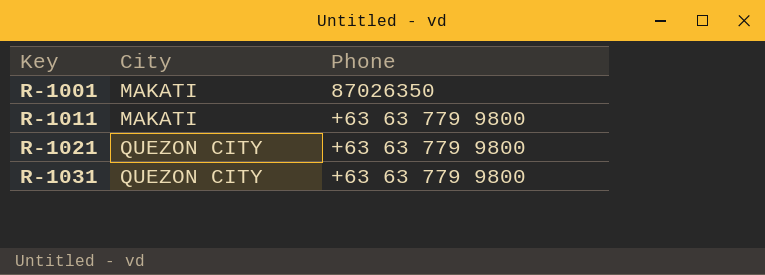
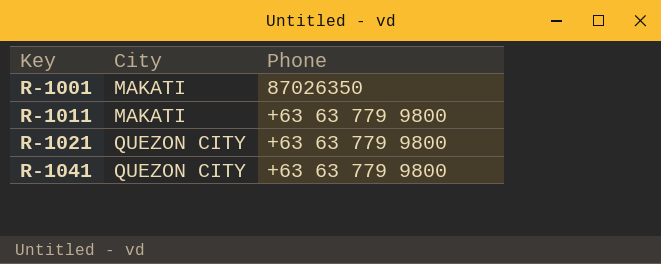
row R-1031: QUEZON CITY | +63 63 779 9800 -> none
row R-1041: none -> QUEZON CITY | +63 63 779 9800

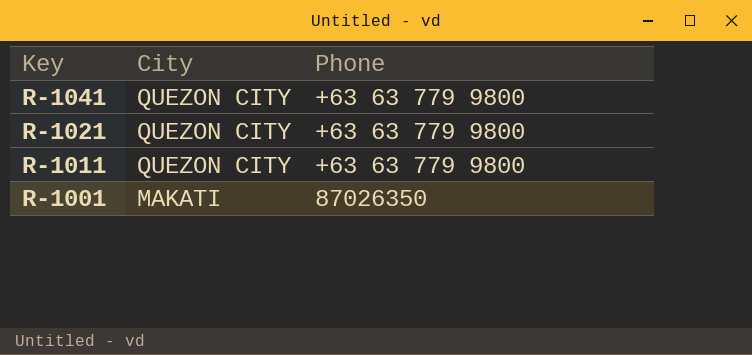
row order: Key ascending -> Key descending
R-1011 | City: MAKATI -> QUEZON CITY

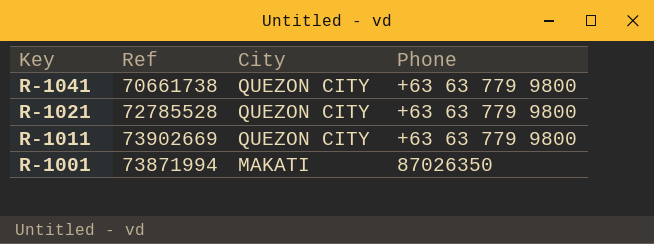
column Ref | position: none -> 2

